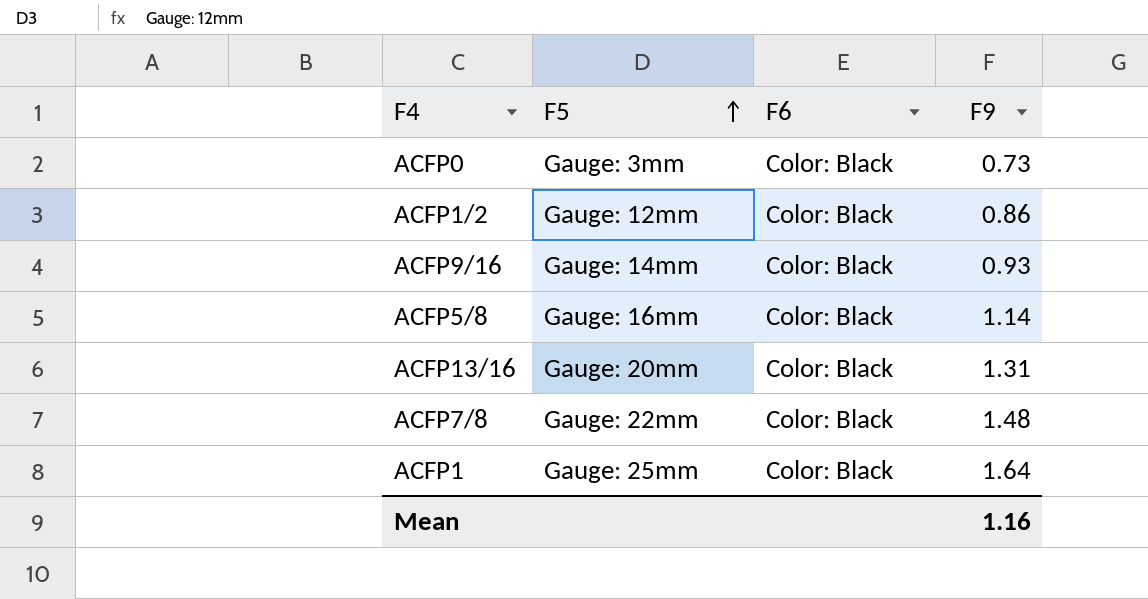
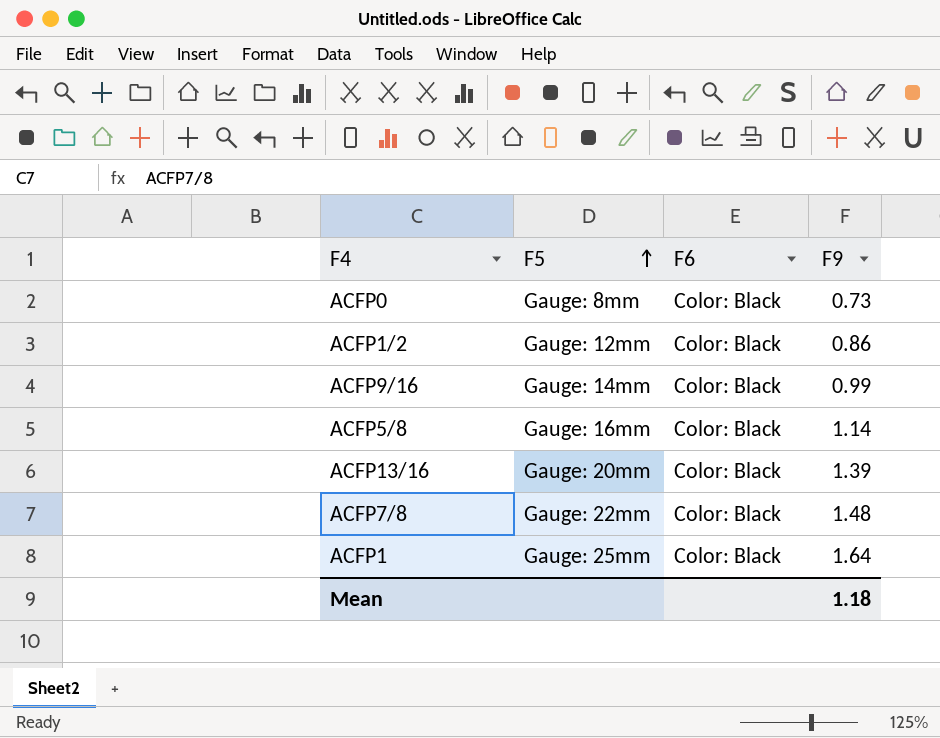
ACFP0 | F5: Gauge: 3mm -> Gauge: 8mm
ACFP9/16 | F9: 0.93 -> 0.99
ACFP13/16 | F9: 1.31 -> 1.39
Mean | F9: 1.16 -> 1.18

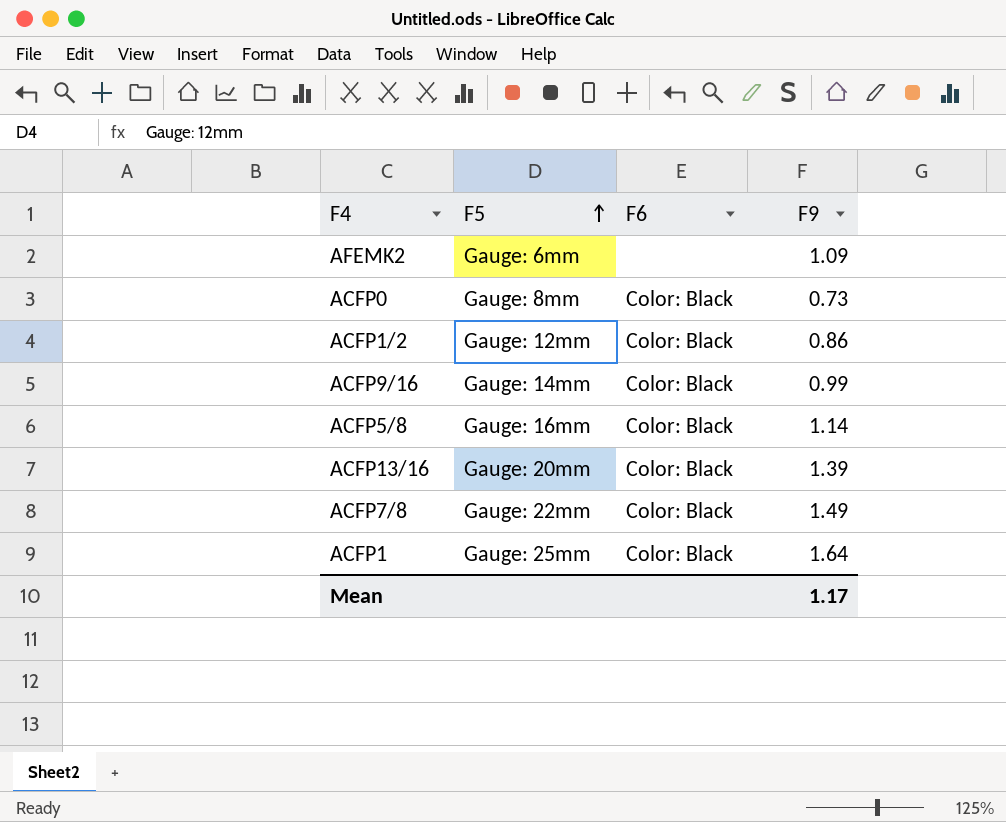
row AFEMK2: none -> Gauge: 6mm | none | 1.09
ACFP7/8 | F9: 1.48 -> 1.49
Mean | F9: 1.18 -> 1.17

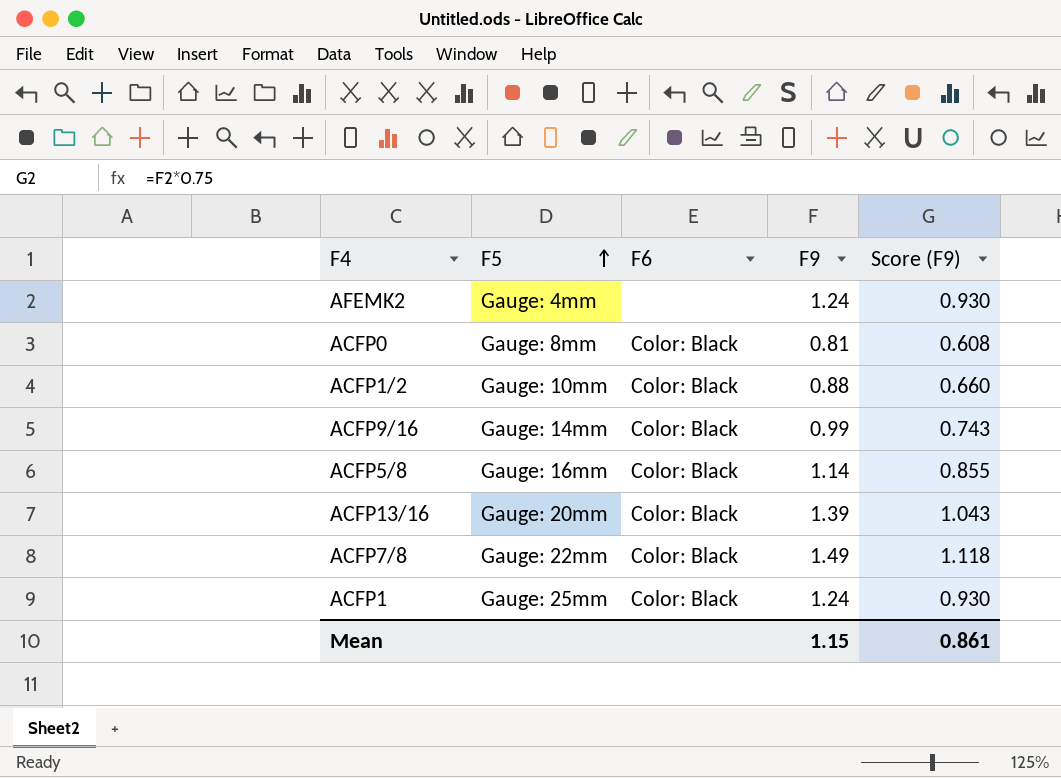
column Score (F9) | formula: none -> [F9] * 0.75
AFEMK2 | F5: Gauge: 6mm -> Gauge: 4mm
AFEMK2 | F9: 1.09 -> 1.24
ACFP0 | F9: 0.73 -> 0.81
ACFP1/2 | F5: Gauge: 12mm -> Gauge: 10mm
ACFP1/2 | F9: 0.86 -> 0.88
ACFP1 | F9: 1.64 -> 1.24
Mean | F9: 1.17 -> 1.15

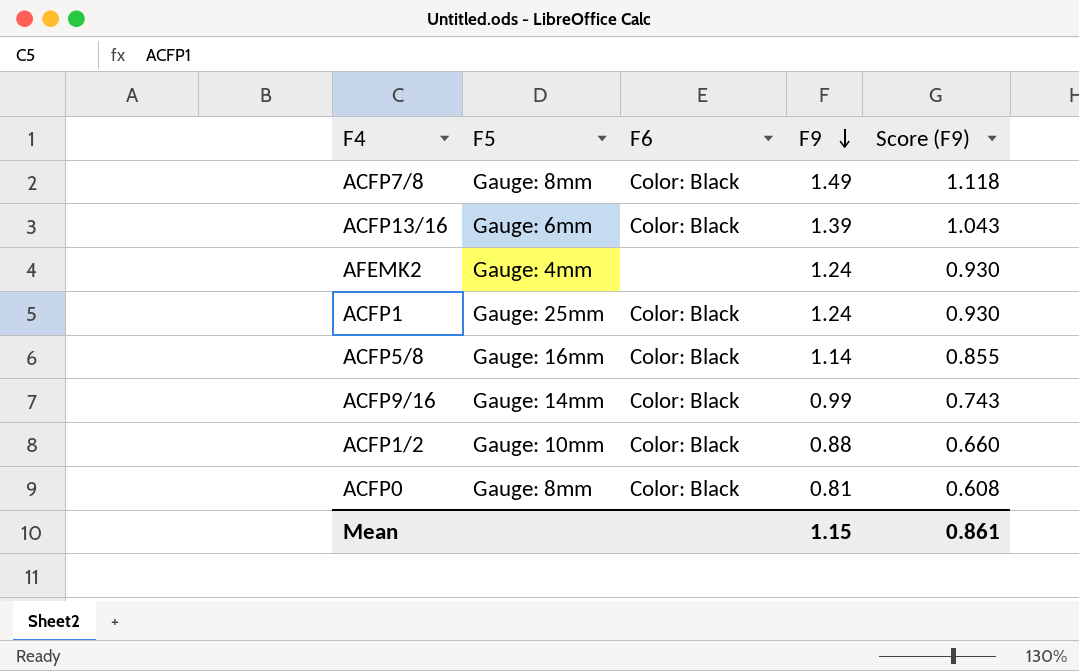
row order: F5 ascending -> F9 descending
ACFP7/8 | F5: Gauge: 22mm -> Gauge: 8mm
ACFP13/16 | F5: Gauge: 20mm -> Gauge: 6mm

